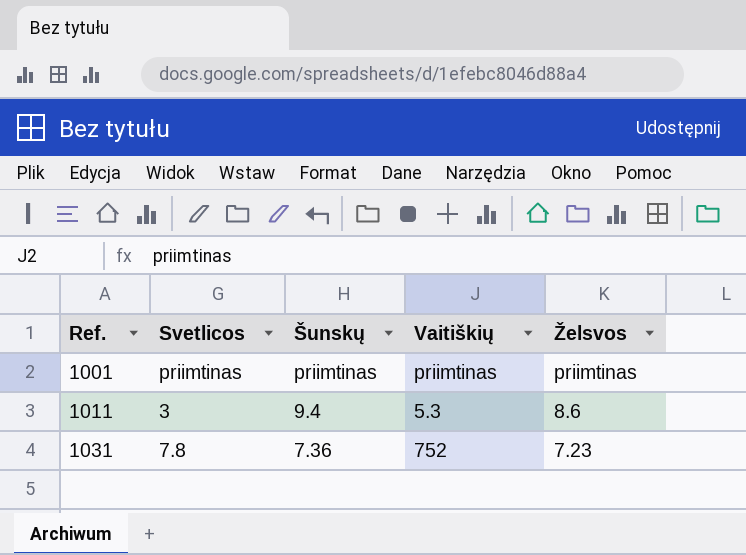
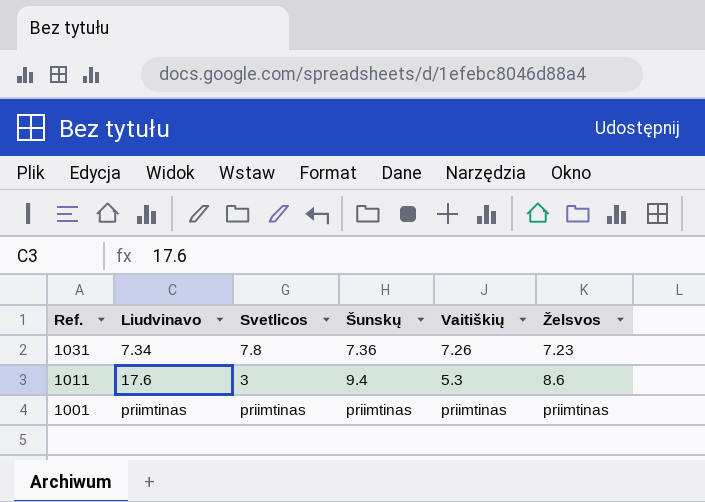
row order: Ref. ascending -> Ref. descending
column Liudvinavo | position: none -> 2
1031 | Vaitiškių: 752 -> 7.26

